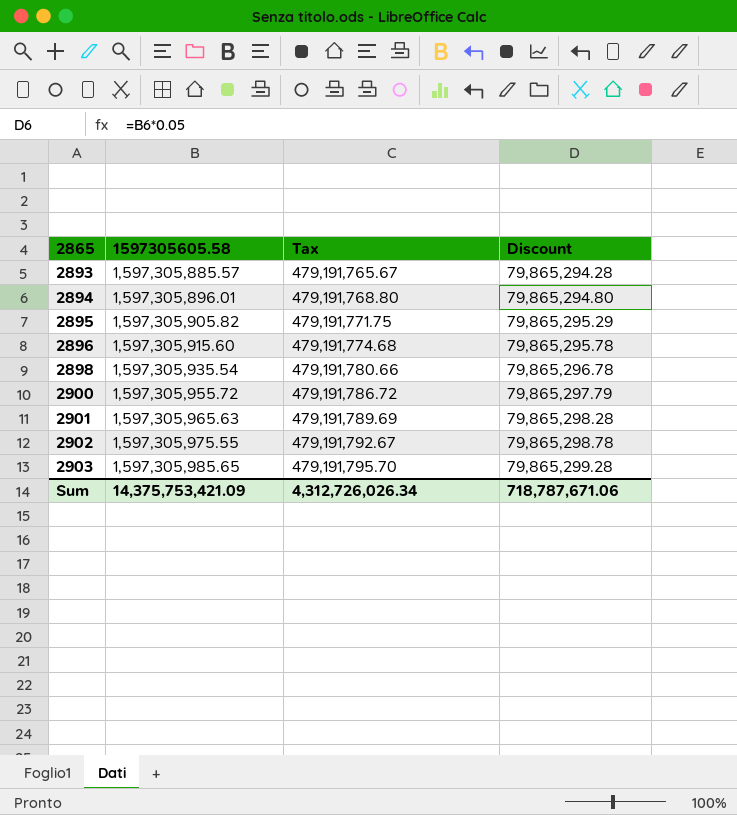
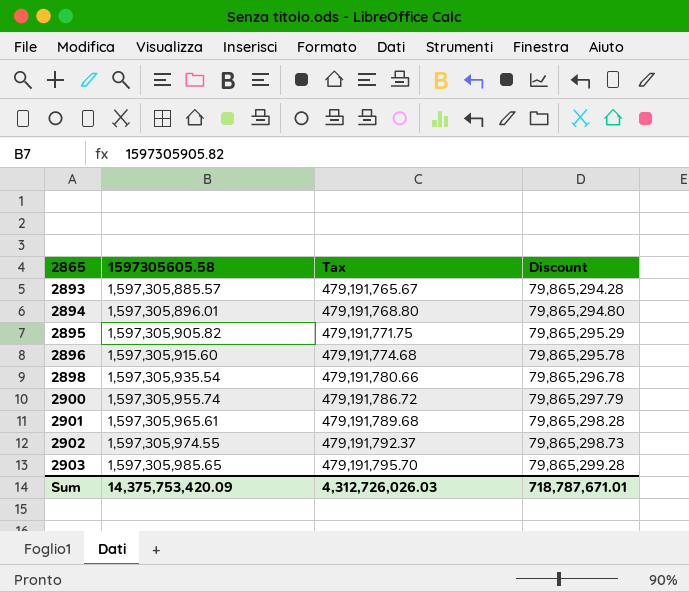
2900 | 1597305605.58: 1,597,305,955.72 -> 1,597,305,955.74
2901 | 1597305605.58: 1,597,305,965.63 -> 1,597,305,965.61
2901 | Tax: 479,191,789.69 -> 479,191,789.68
2902 | 1597305605.58: 1,597,305,975.55 -> 1,597,305,974.55
2902 | Tax: 479,191,792.67 -> 479,191,792.37
2902 | Discount: 79,865,298.78 -> 79,865,298.73
Sum | 1597305605.58: 14,375,753,421.09 -> 14,375,753,420.09
Sum | Tax: 4,312,726,026.34 -> 4,312,726,026.03
Sum | Discount: 718,787,671.06 -> 718,787,671.01

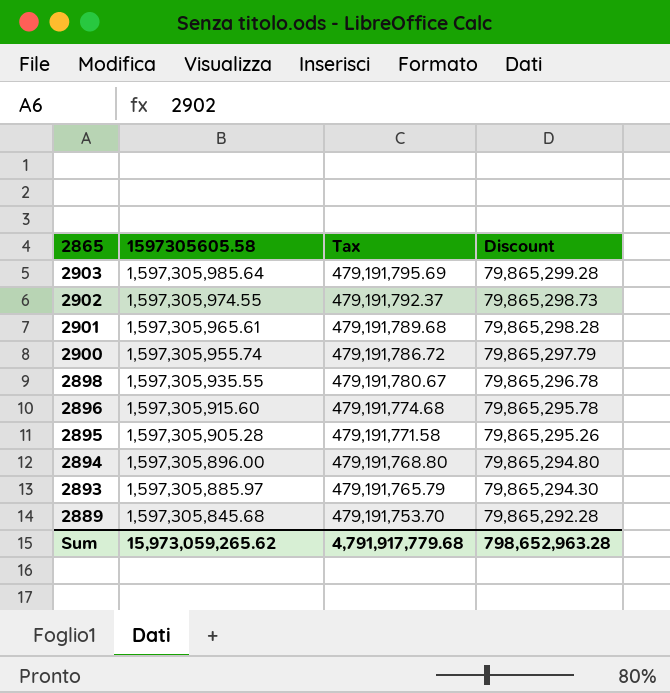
row order: 2865 ascending -> 2865 descending
2903 | 1597305605.58: 1,597,305,985.65 -> 1,597,305,985.64
2903 | Tax: 479,191,795.70 -> 479,191,795.69
2898 | 1597305605.58: 1,597,305,935.54 -> 1,597,305,935.55
2898 | Tax: 479,191,780.66 -> 479,191,780.67
2895 | 1597305605.58: 1,597,305,905.82 -> 1,597,305,905.28
2895 | Tax: 479,191,771.75 -> 479,191,771.58
2895 | Discount: 79,865,295.29 -> 79,865,295.26
2894 | 1597305605.58: 1,597,305,896.01 -> 1,597,305,896.00
2893 | 1597305605.58: 1,597,305,885.57 -> 1,597,305,885.97
2893 | Tax: 479,191,765.67 -> 479,191,765.79
2893 | Discount: 79,865,294.28 -> 79,865,294.30
row 2889: none -> 1,597,305,845.68 | 479,191,753.70 | 79,865,292.28
Sum | 1597305605.58: 14,375,753,420.09 -> 15,973,059,265.62
Sum | Tax: 4,312,726,026.03 -> 4,791,917,779.68
Sum | Discount: 718,787,671.01 -> 798,652,963.28

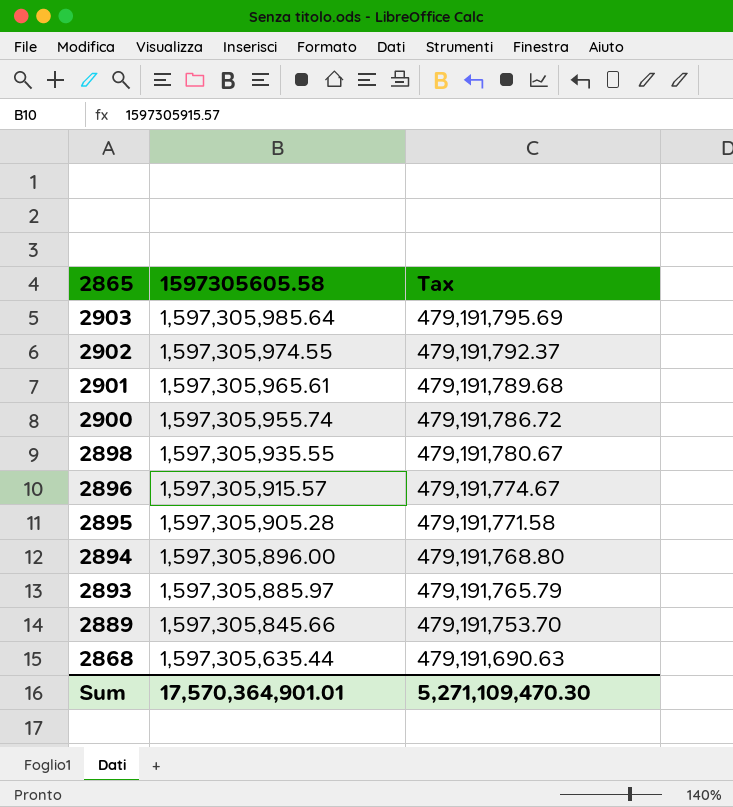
column Discount | formula: [1597305605.58] * 0.05 -> none
2896 | 1597305605.58: 1,597,305,915.60 -> 1,597,305,915.57
2896 | Tax: 479,191,774.68 -> 479,191,774.67
2889 | 1597305605.58: 1,597,305,845.68 -> 1,597,305,845.66
row 2868: none -> 1,597,305,635.44 | 479,191,690.63
Sum | 1597305605.58: 15,973,059,265.62 -> 17,570,364,901.01
Sum | Tax: 4,791,917,779.68 -> 5,271,109,470.30

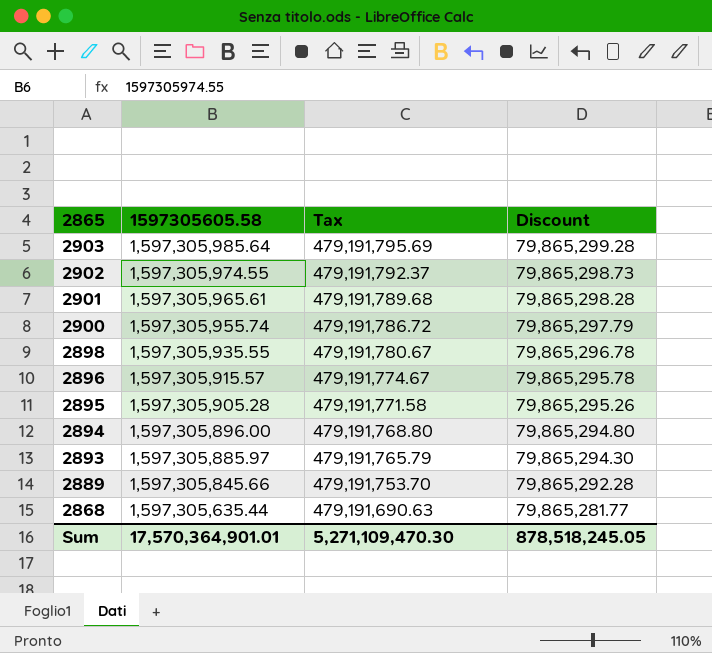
column Discount | formula: none -> [1597305605.58] * 0.05

